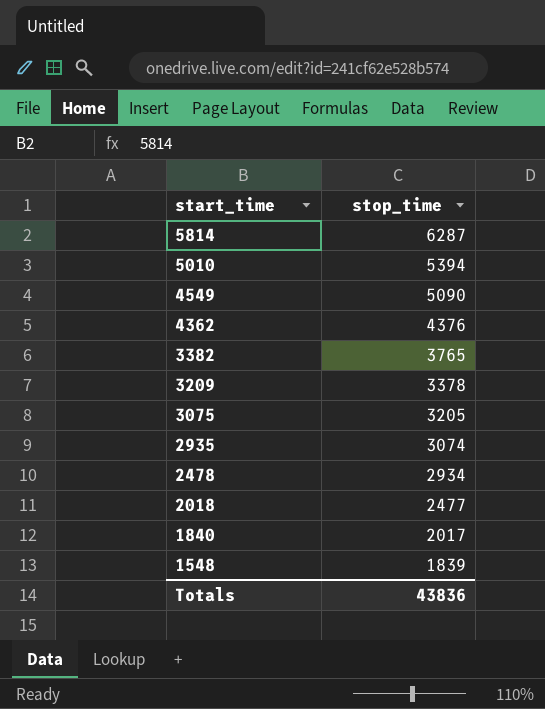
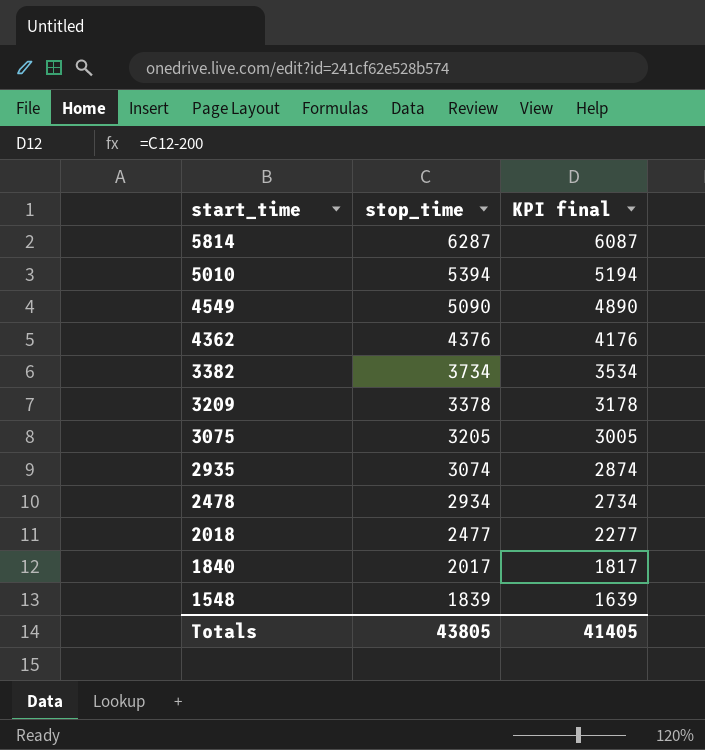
column KPI final | formula: none -> [stop_time] - 200
3382 | stop_time: 3765 -> 3734
Totals | stop_time: 43836 -> 43805

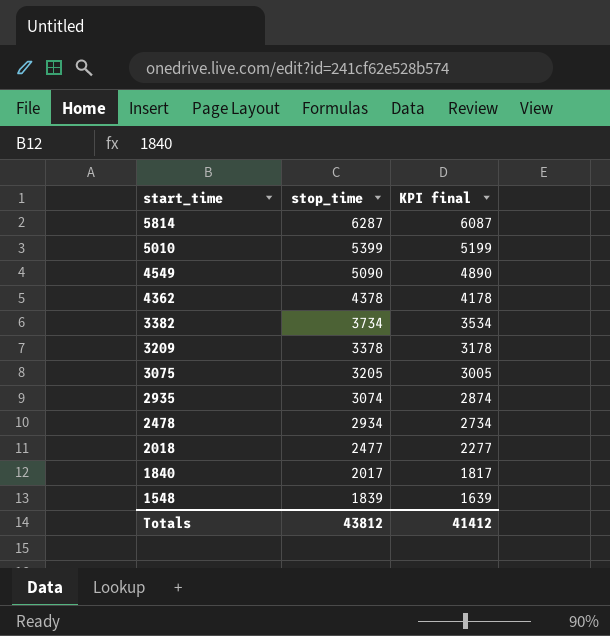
5010 | stop_time: 5394 -> 5399
5010 | KPI final: 5194 -> 5199
4362 | stop_time: 4376 -> 4378
4362 | KPI final: 4176 -> 4178
Totals | stop_time: 43805 -> 43812
Totals | KPI final: 41405 -> 41412

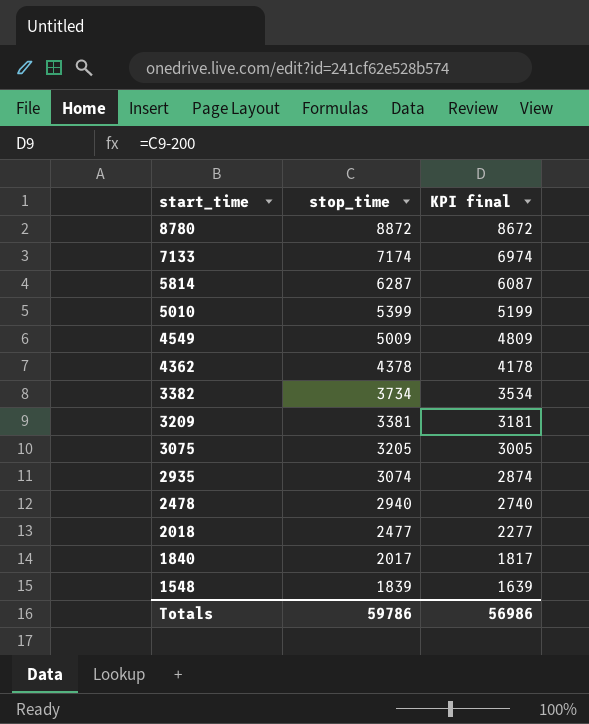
row 8780: none -> 8872 | 8672
row 7133: none -> 7174 | 6974
4549 | stop_time: 5090 -> 5009
4549 | KPI final: 4890 -> 4809
3209 | stop_time: 3378 -> 3381
3209 | KPI final: 3178 -> 3181
2478 | stop_time: 2934 -> 2940
2478 | KPI final: 2734 -> 2740
Totals | stop_time: 43812 -> 59786
Totals | KPI final: 41412 -> 56986

